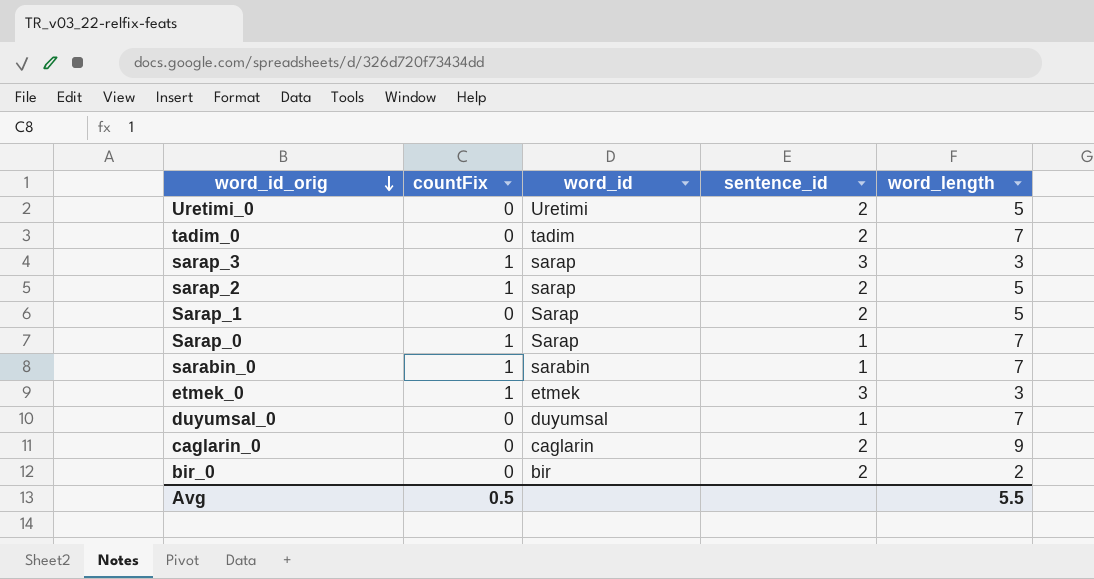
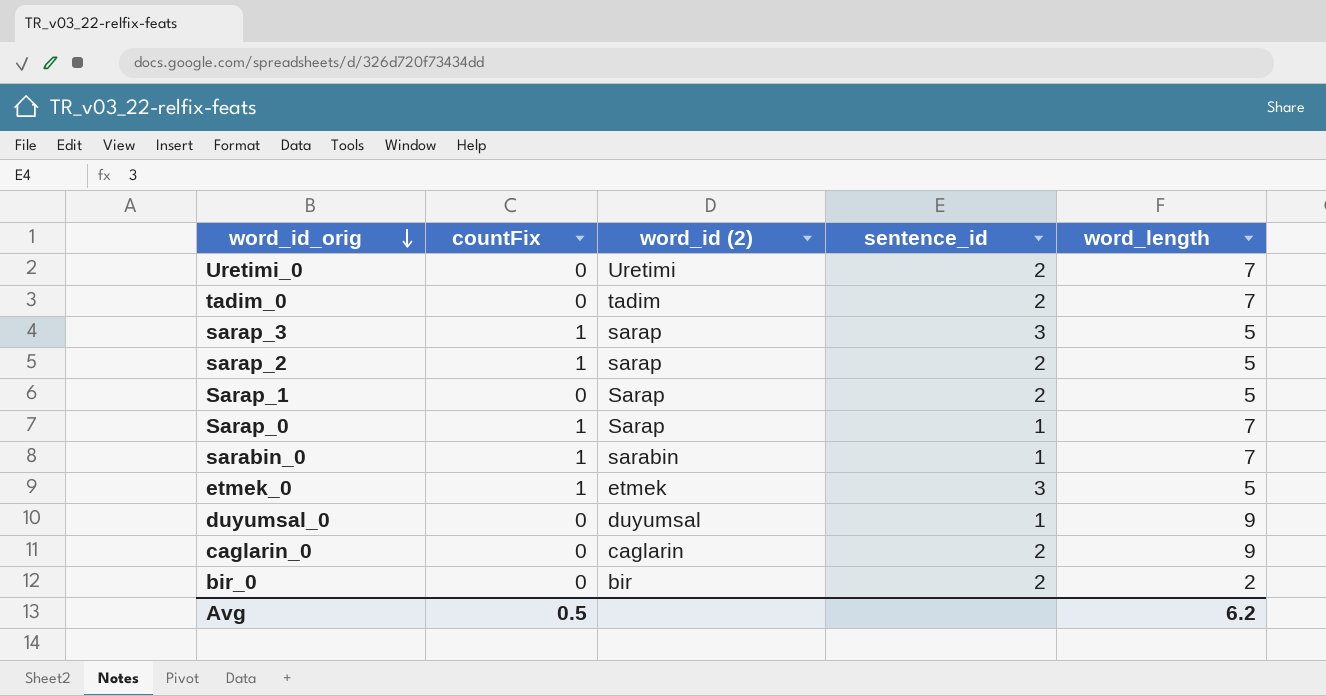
column name: word_id -> word_id (2)
Uretimi_0 | word_length: 5 -> 7
sarap_3 | word_length: 3 -> 5
etmek_0 | word_length: 3 -> 5
duyumsal_0 | word_length: 7 -> 9
Avg | word_length: 5.5 -> 6.2

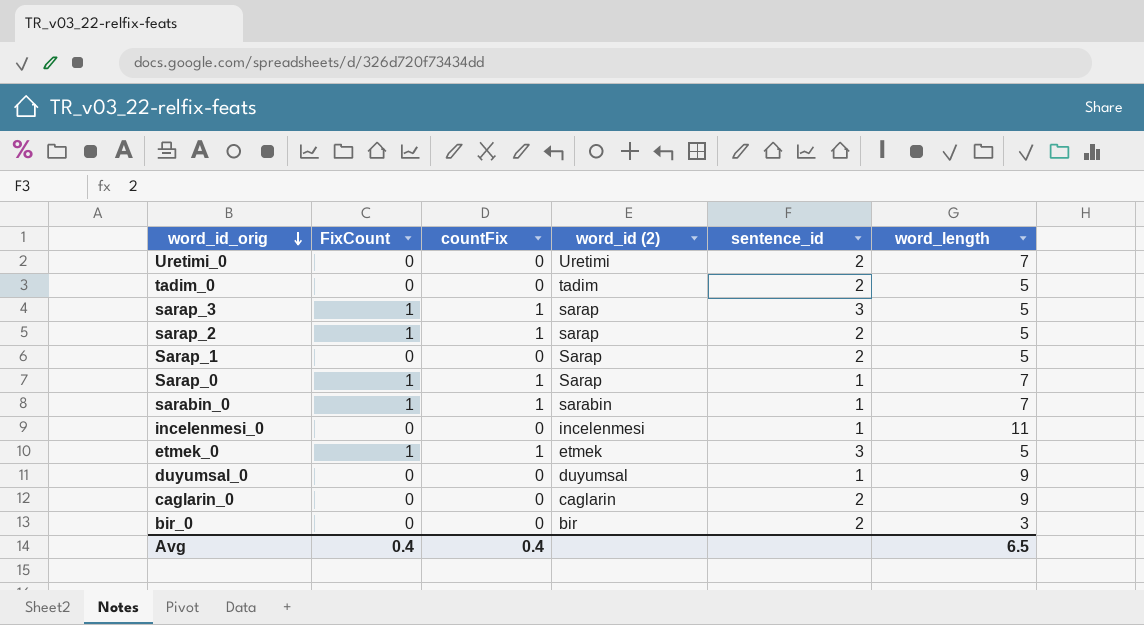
column FixCount | position: none -> 2
tadim_0 | word_length: 7 -> 5
row incelenmesi_0: none -> 0 | 0 | incelenmesi | 1 | 11
bir_0 | word_length: 2 -> 3
Avg | countFix: 0.5 -> 0.4
Avg | word_length: 6.2 -> 6.5

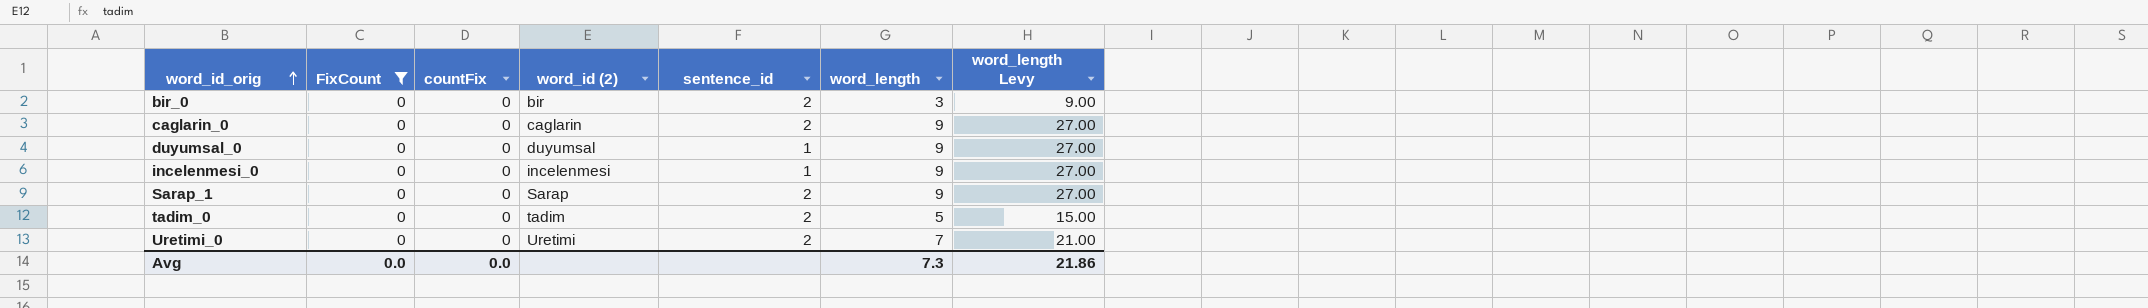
filter: none -> FixCount = 0
row order: word_id_orig descending -> word_id_orig ascending
column word_length Levy | formula: none -> [word_length] * 3
incelenmesi_0 | word_length: 11 -> 9
Sarap_1 | word_length: 5 -> 9
Avg | FixCount: 0.4 -> 0.0
Avg | countFix: 0.4 -> 0.0
Avg | word_length: 6.5 -> 7.3

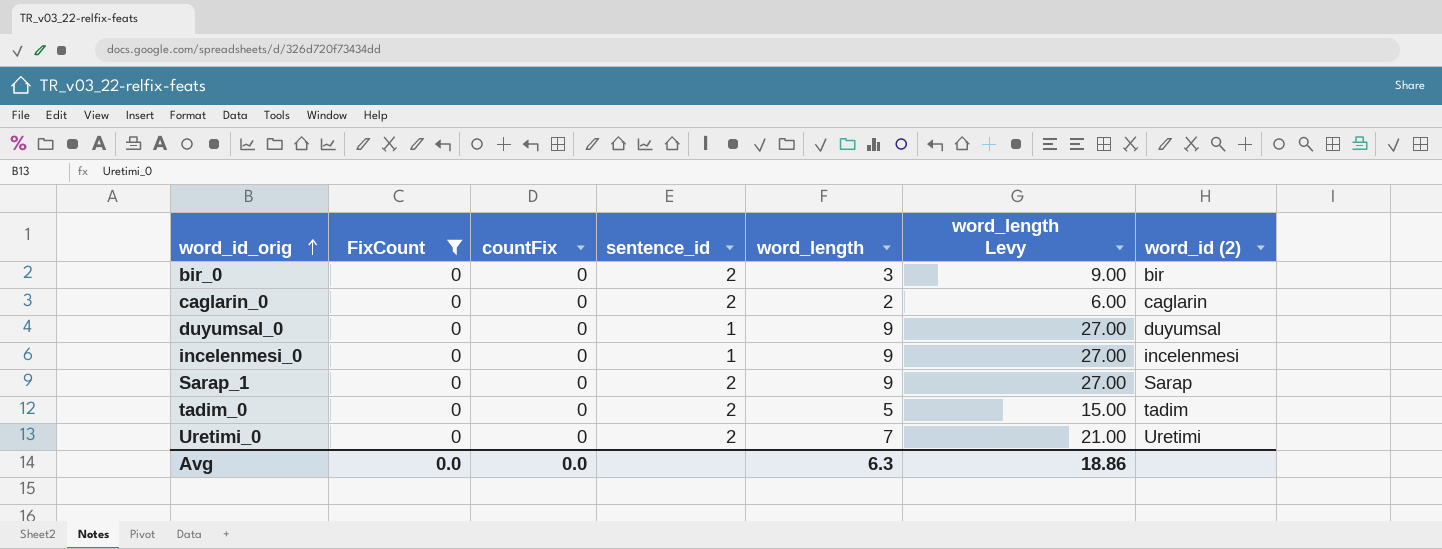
column word_id (2) | position: 4 -> 7
caglarin_0 | word_length: 9 -> 2
caglarin_0 | word_length Levy: 27.00 -> 6.00
Avg | word_length: 7.3 -> 6.3
Avg | word_length Levy: 21.86 -> 18.86

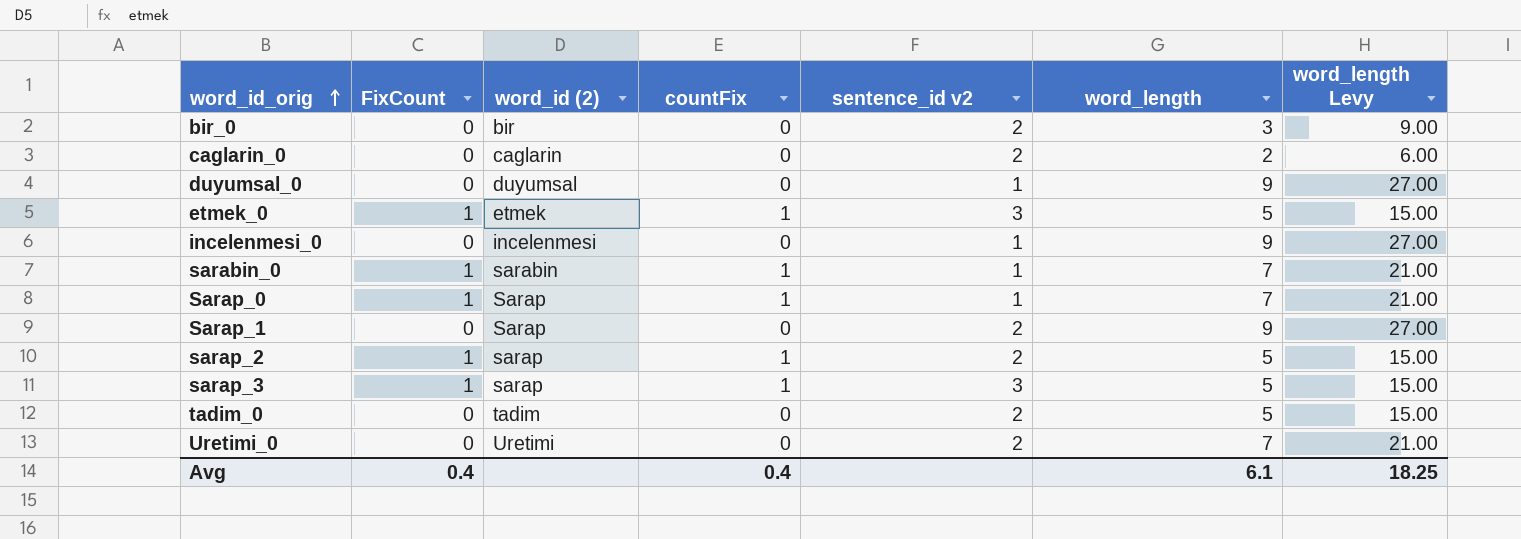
filter: FixCount = 0 -> none
column word_id (2) | position: 7 -> 3
column name: sentence_id -> sentence_id v2
Avg | FixCount: 0.0 -> 0.4
Avg | countFix: 0.0 -> 0.4
Avg | word_length: 6.3 -> 6.1
Avg | word_length Levy: 18.86 -> 18.25

